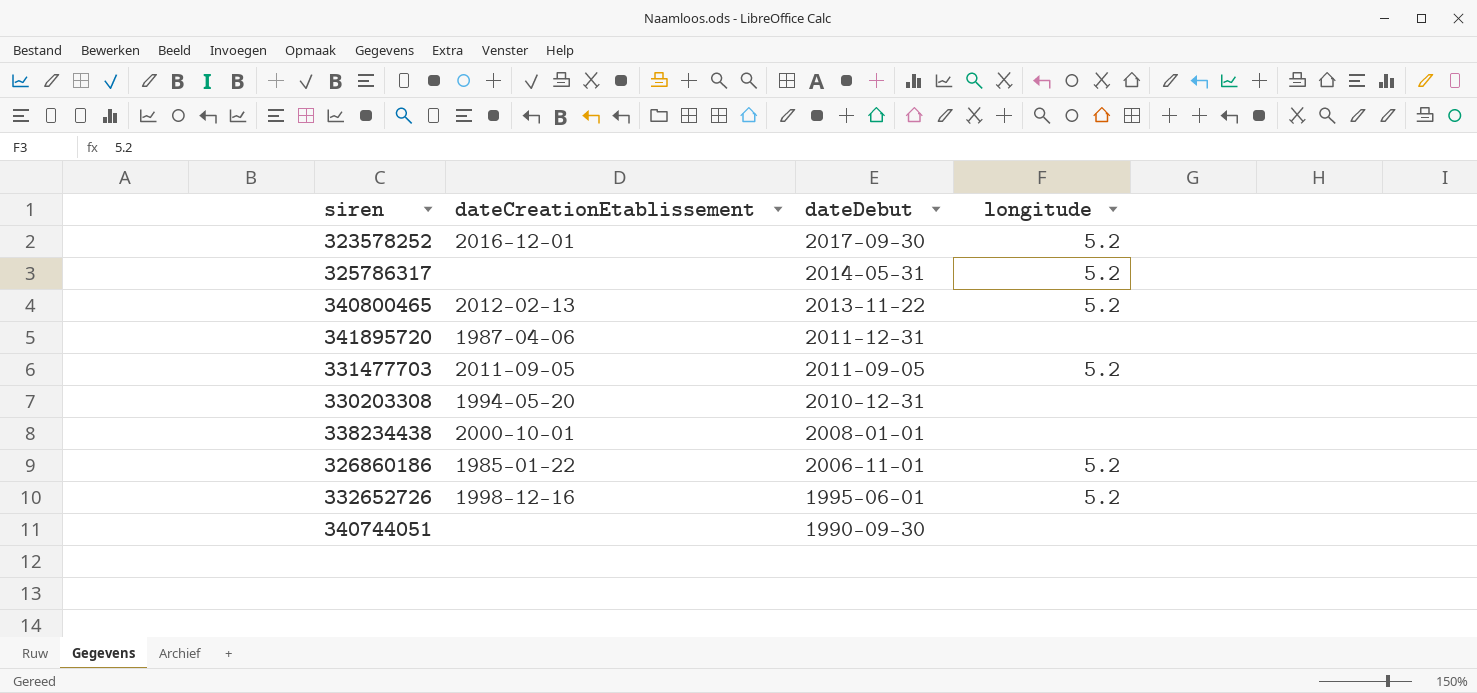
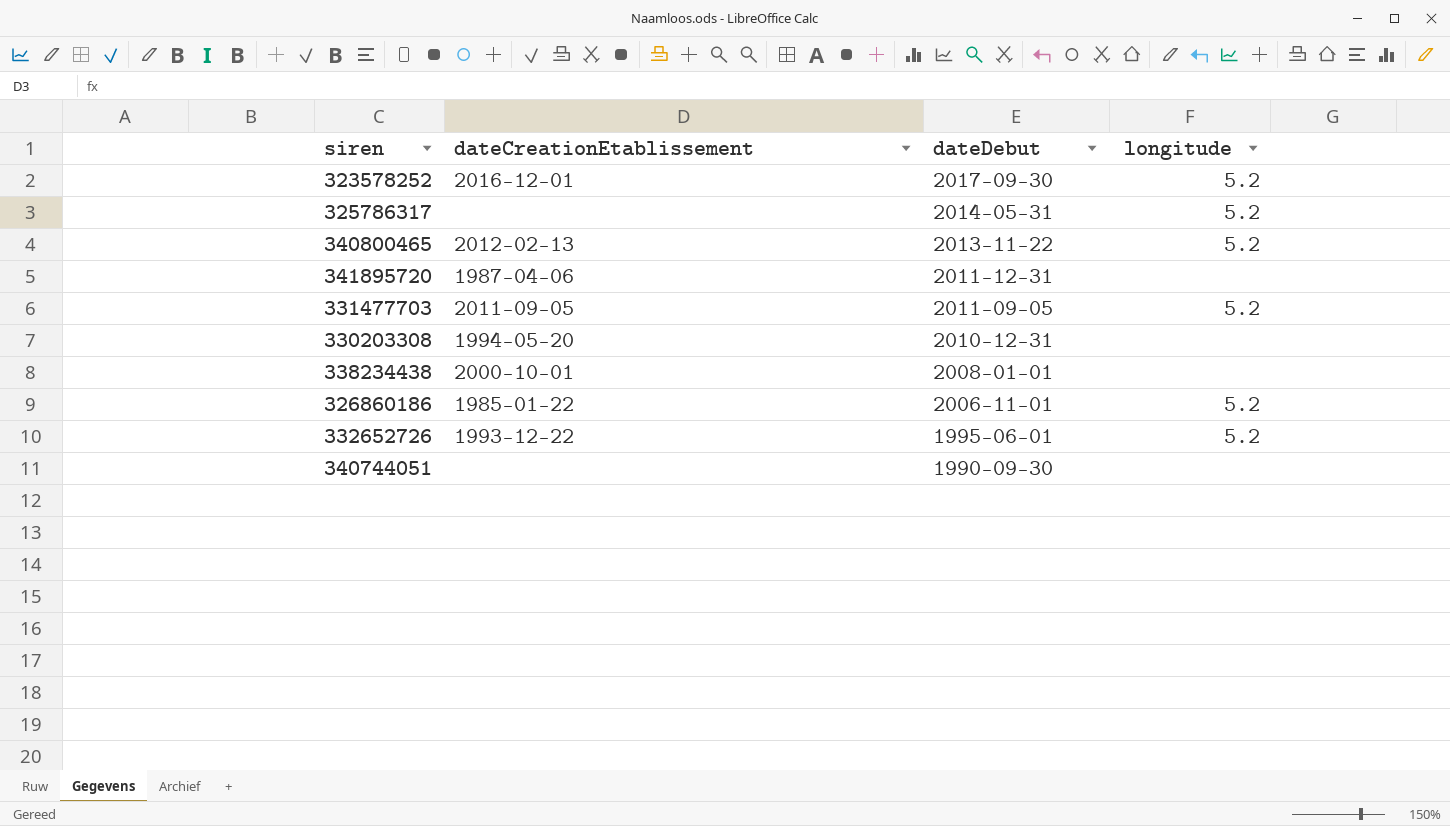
332652726 | dateCreationEtablissement: 1998-12-16 -> 1993-12-22

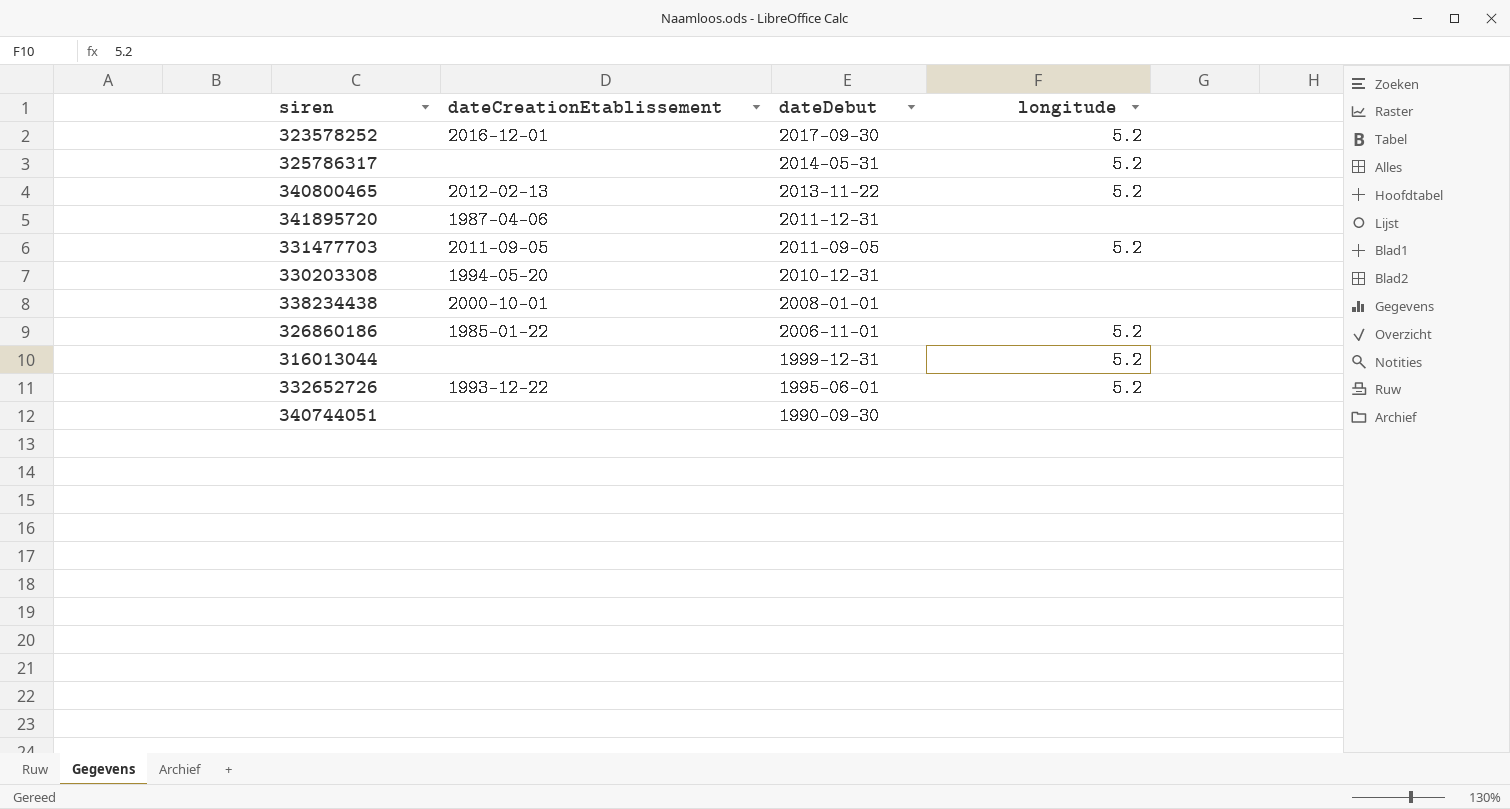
row 316013044: none -> none | 1999-12-31 | 5.2

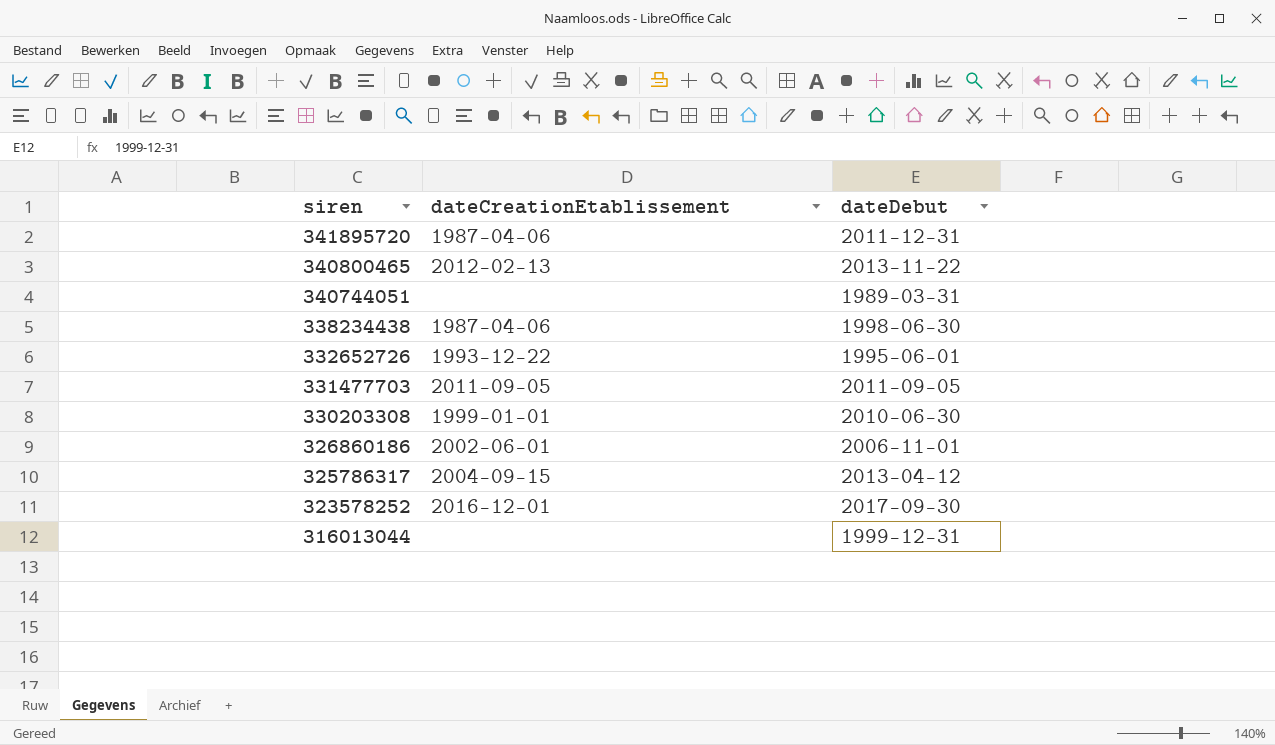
row order: dateDebut descending -> siren descending
column longitude | position: 4 -> none
340744051 | dateDebut: 1990-09-30 -> 1989-03-31
338234438 | dateCreationEtablissement: 2000-10-01 -> 1987-04-06
338234438 | dateDebut: 2008-01-01 -> 1998-06-30
330203308 | dateCreationEtablissement: 1994-05-20 -> 1999-01-01
330203308 | dateDebut: 2010-12-31 -> 2010-06-30
326860186 | dateCreationEtablissement: 1985-01-22 -> 2002-06-01
325786317 | dateCreationEtablissement: none -> 2004-09-15
325786317 | dateDebut: 2014-05-31 -> 2013-04-12

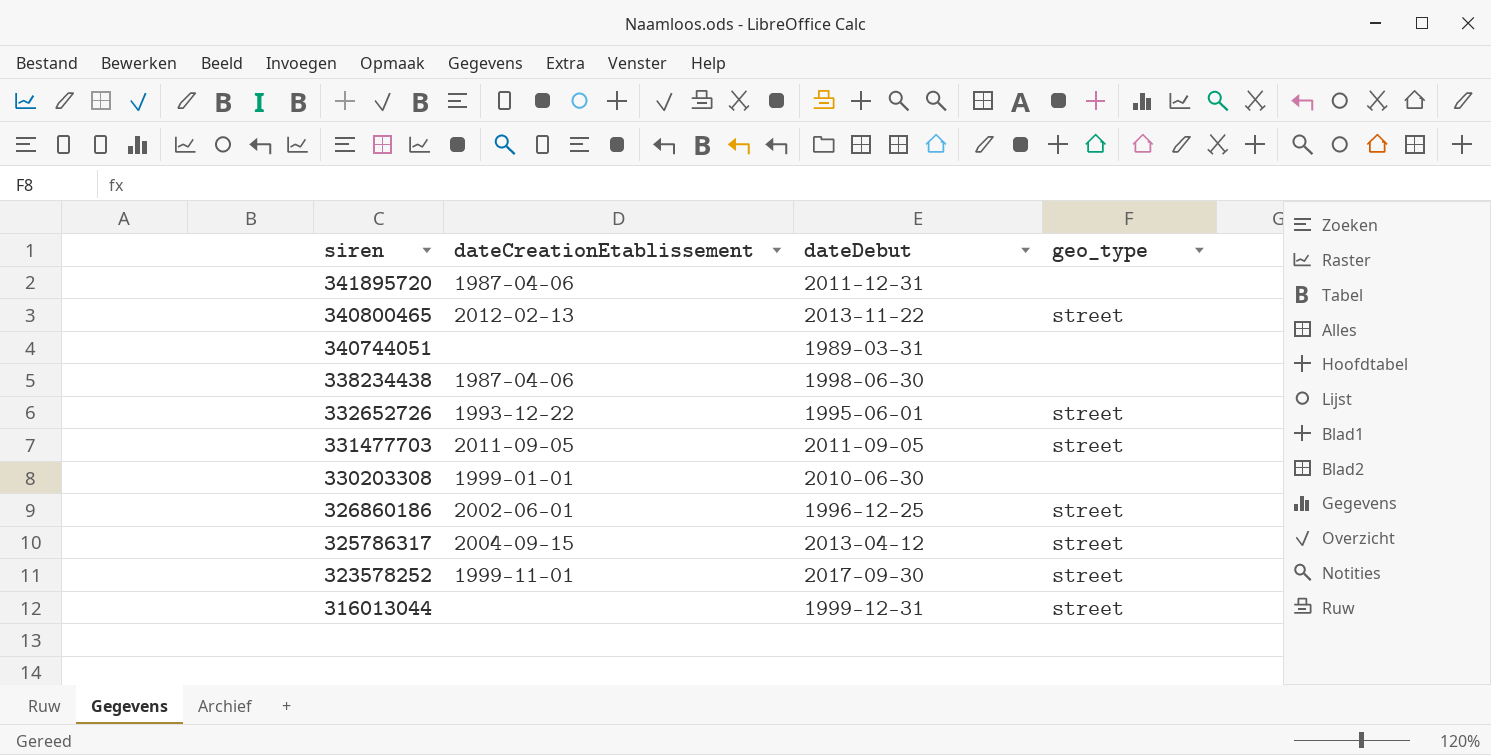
column geo_type | position: none -> 4
326860186 | dateDebut: 2006-11-01 -> 1996-12-25
323578252 | dateCreationEtablissement: 2016-12-01 -> 1999-11-01

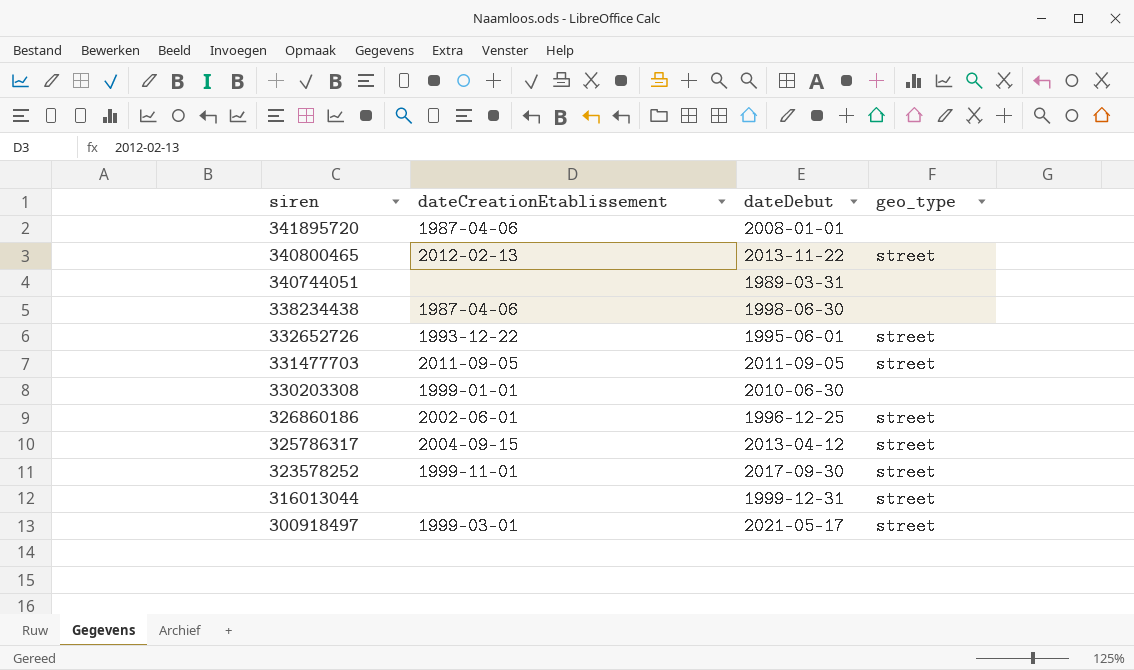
341895720 | dateDebut: 2011-12-31 -> 2008-01-01
row 300918497: none -> 1999-03-01 | 2021-05-17 | street

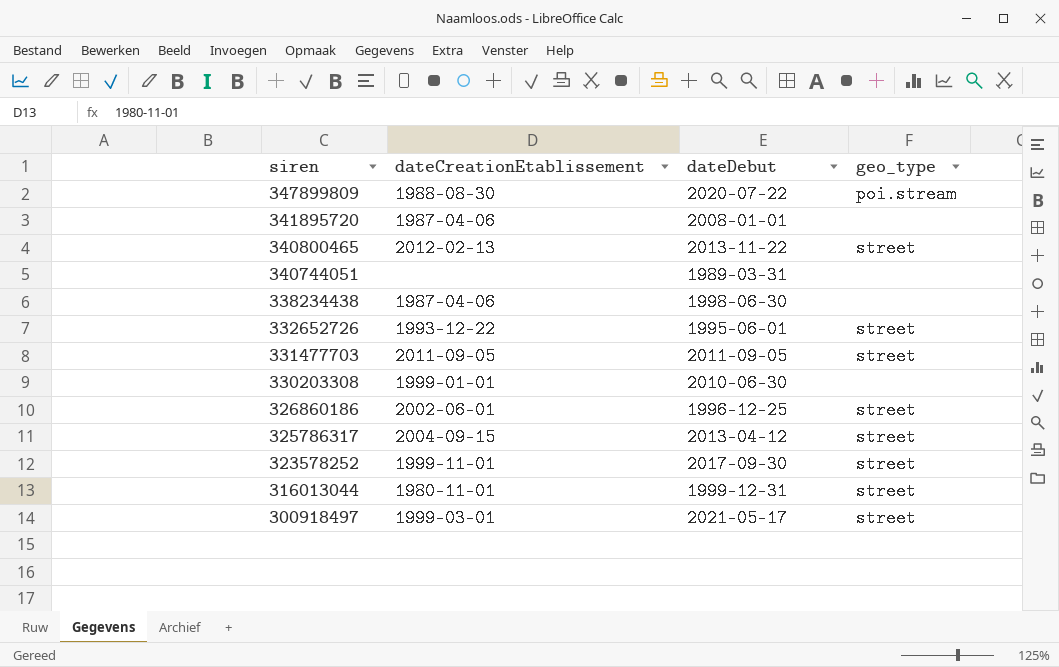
row 347899809: none -> 1988-08-30 | 2020-07-22 | poi.stream
316013044 | dateCreationEtablissement: none -> 1980-11-01

